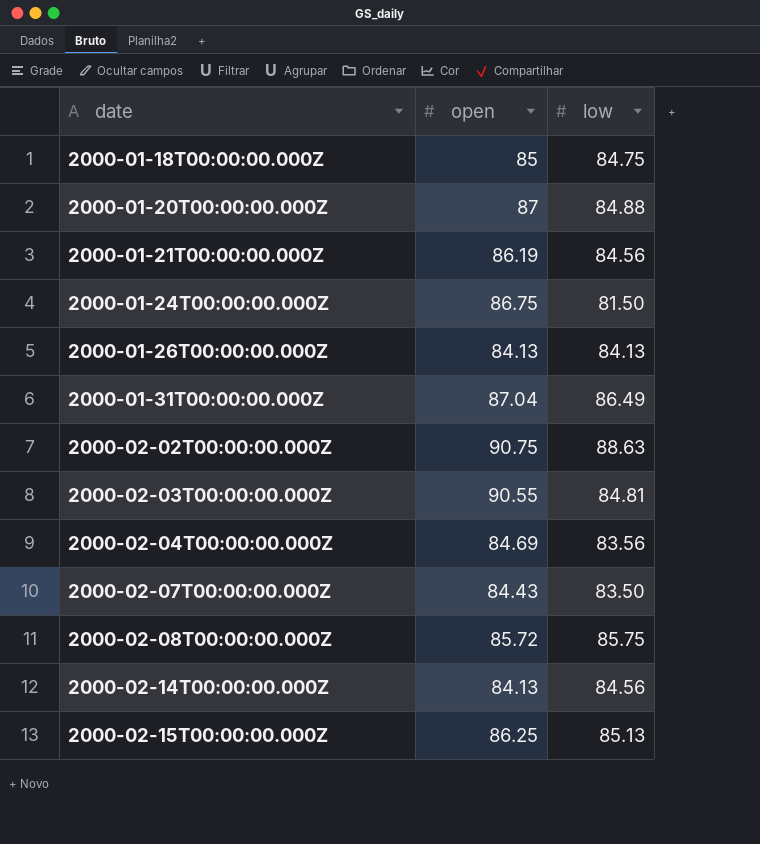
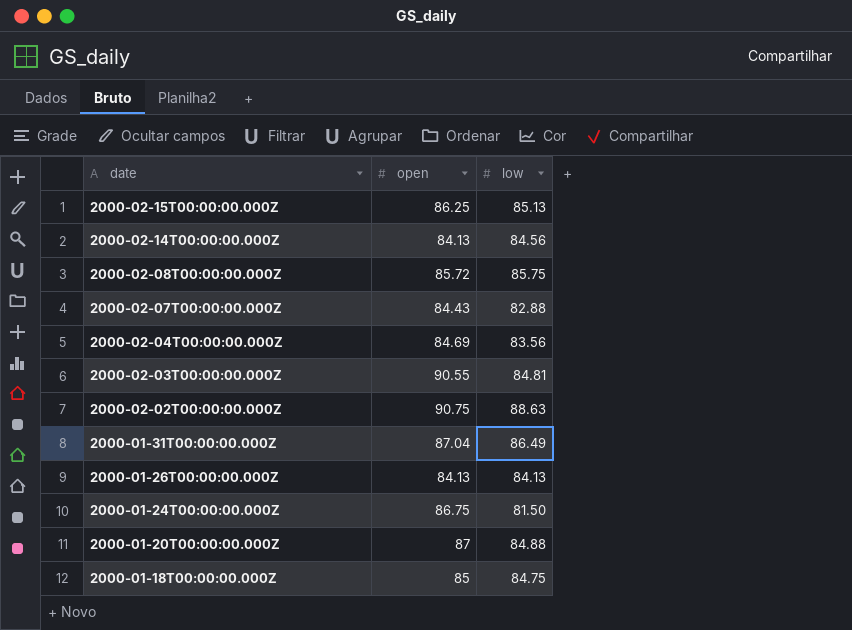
row order: date ascending -> date descending
row 2000-01-21T00:00:00.000Z: 86.19 | 84.56 -> none
2000-02-07T00:00:00.000Z | low: 83.50 -> 82.88

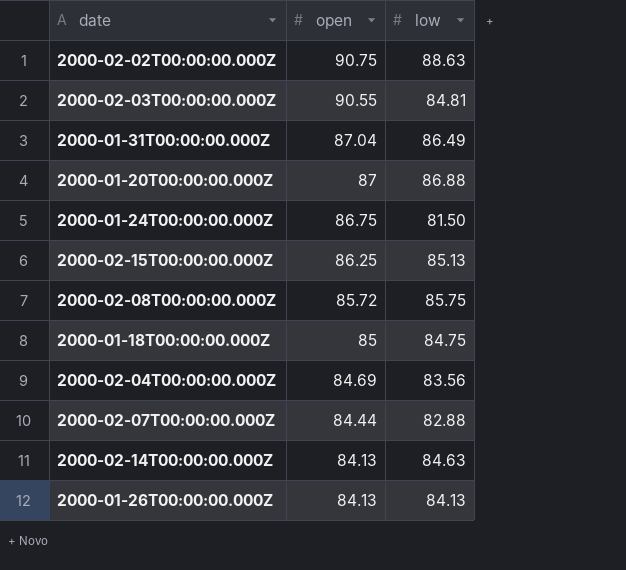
row order: date descending -> open descending
2000-01-20T00:00:00.000Z | low: 84.88 -> 86.88
2000-02-07T00:00:00.000Z | open: 84.43 -> 84.44
2000-02-14T00:00:00.000Z | low: 84.56 -> 84.63

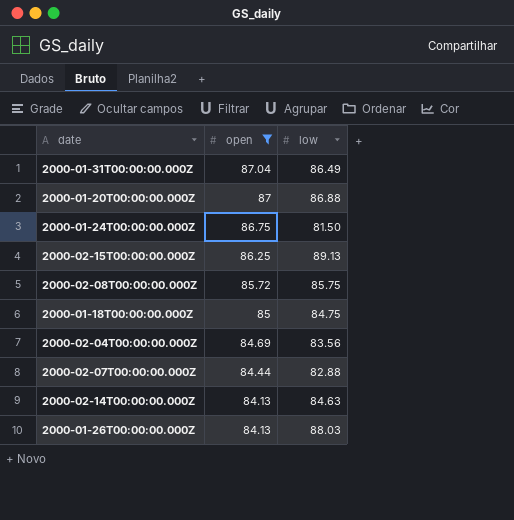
filter: none -> open <= 87.04
2000-02-15T00:00:00.000Z | low: 85.13 -> 89.13
2000-01-26T00:00:00.000Z | low: 84.13 -> 88.03

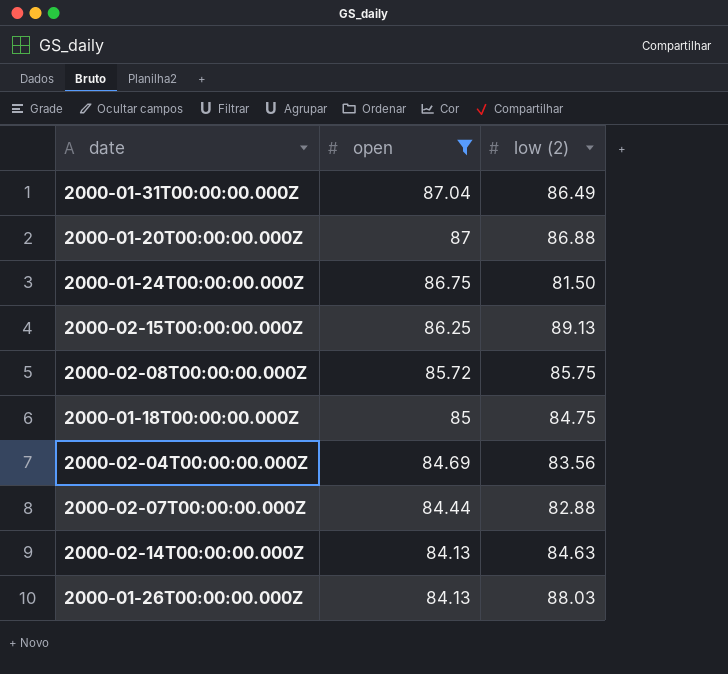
column name: low -> low (2)

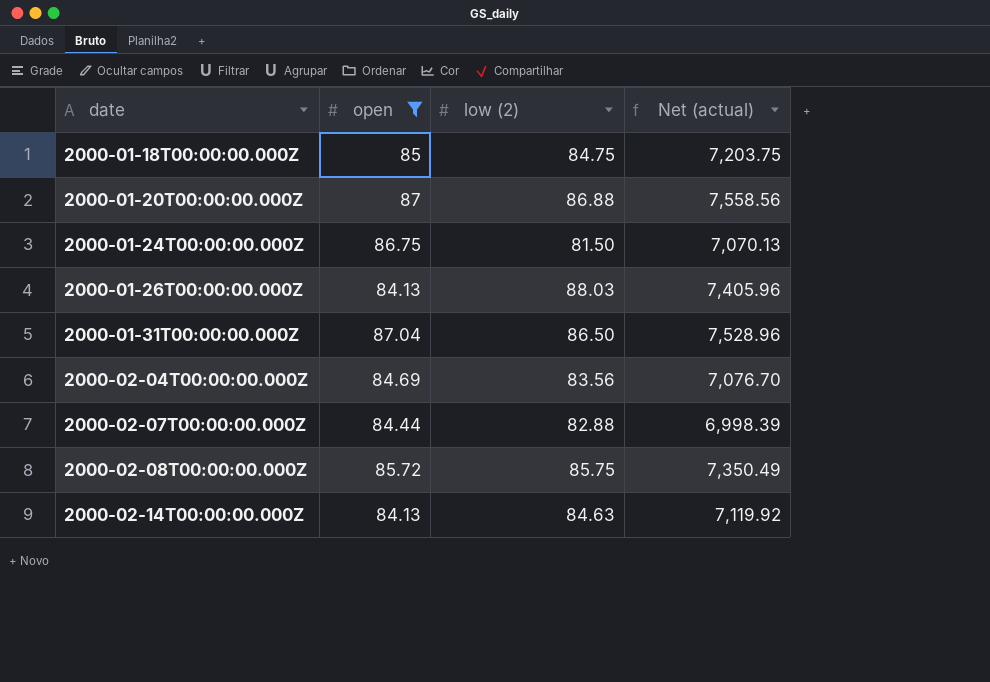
row order: open descending -> date ascending
column Net (actual) | formula: none -> [open] * [low (2)]
row 2000-02-15T00:00:00.000Z: 86.25 | 89.13 -> none
2000-01-31T00:00:00.000Z | low (2): 86.49 -> 86.50

